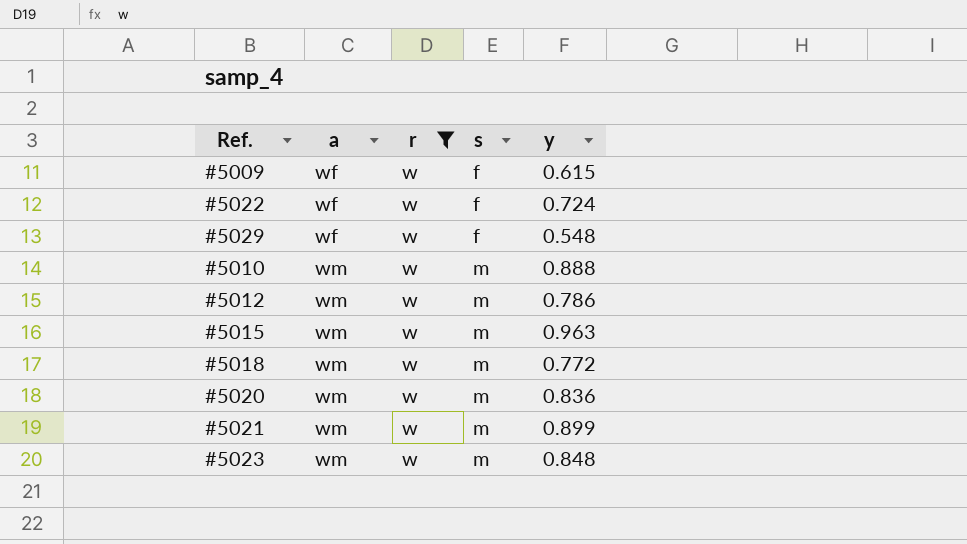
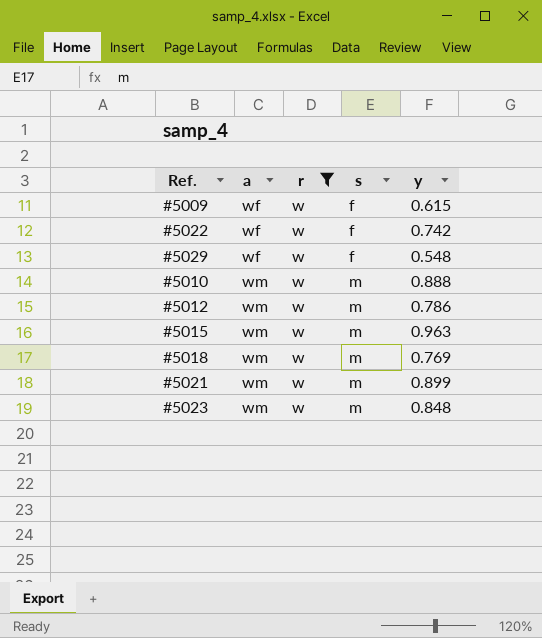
row #5020: wm | w | m | 0.836 -> none
#5022 | y: 0.724 -> 0.742
#5018 | y: 0.772 -> 0.769

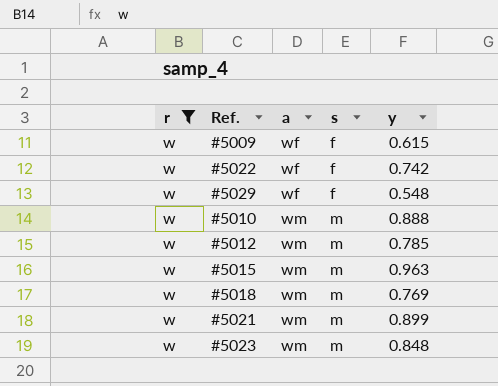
column r | position: 3 -> 1
#5012 | y: 0.786 -> 0.785

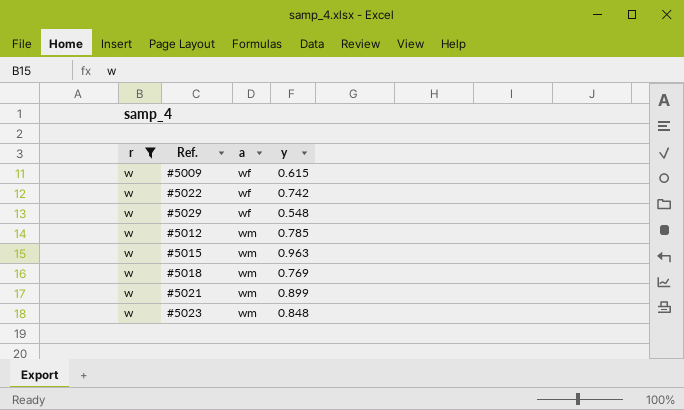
column s | position: 4 -> none
row #5010: w | wm | m | 0.888 -> none

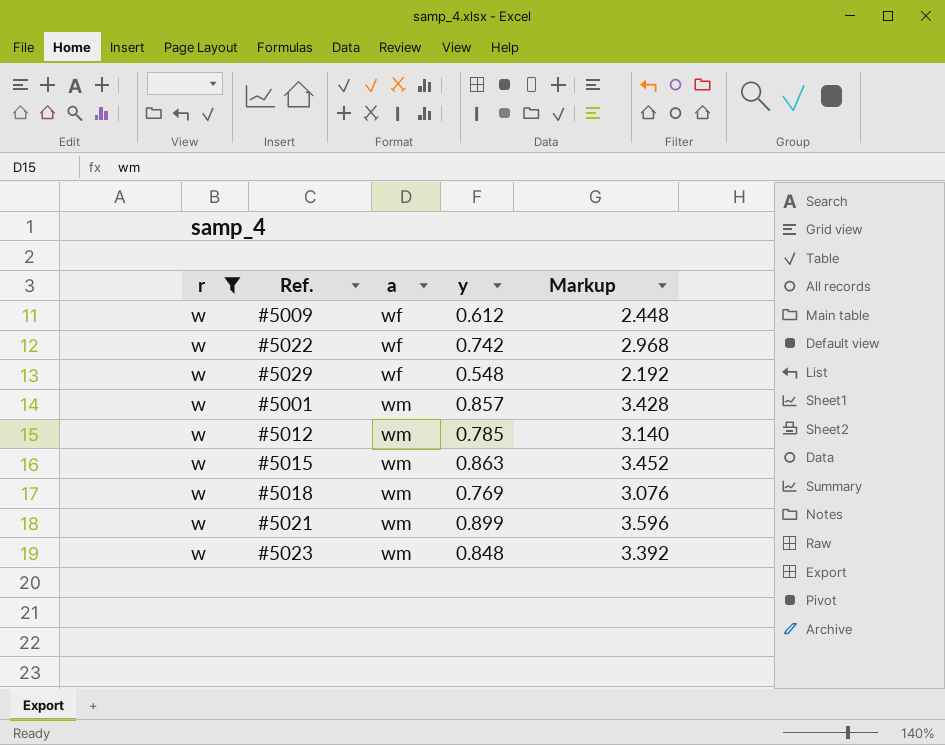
column Markup | formula: none -> [y] * 4
#5009 | y: 0.615 -> 0.612
row #5001: none -> w | wm | 0.857 | 3.428
#5015 | y: 0.963 -> 0.863

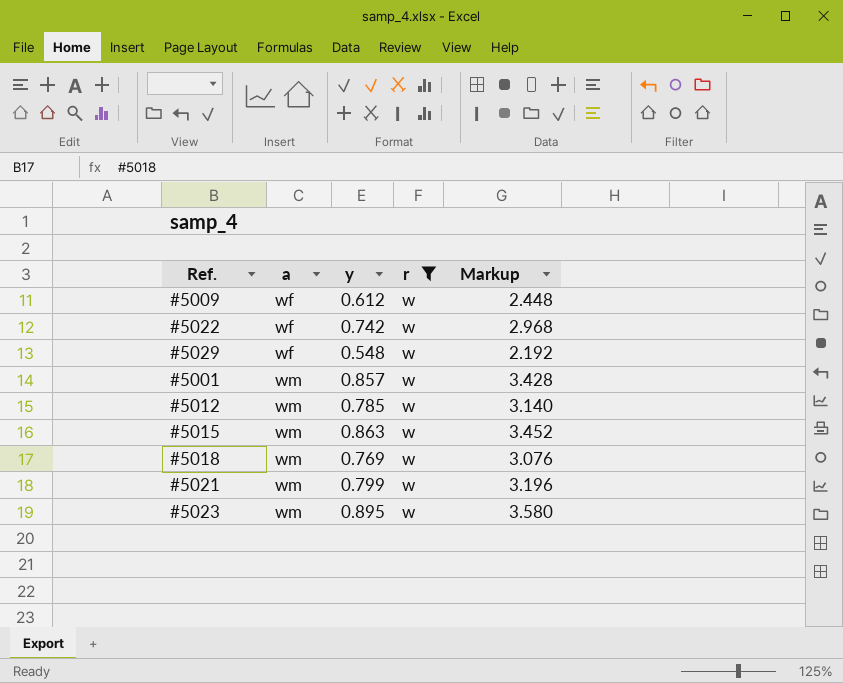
column r | position: 1 -> 4
#5021 | y: 0.899 -> 0.799
#5021 | Markup: 3.596 -> 3.196
#5023 | y: 0.848 -> 0.895
#5023 | Markup: 3.392 -> 3.580

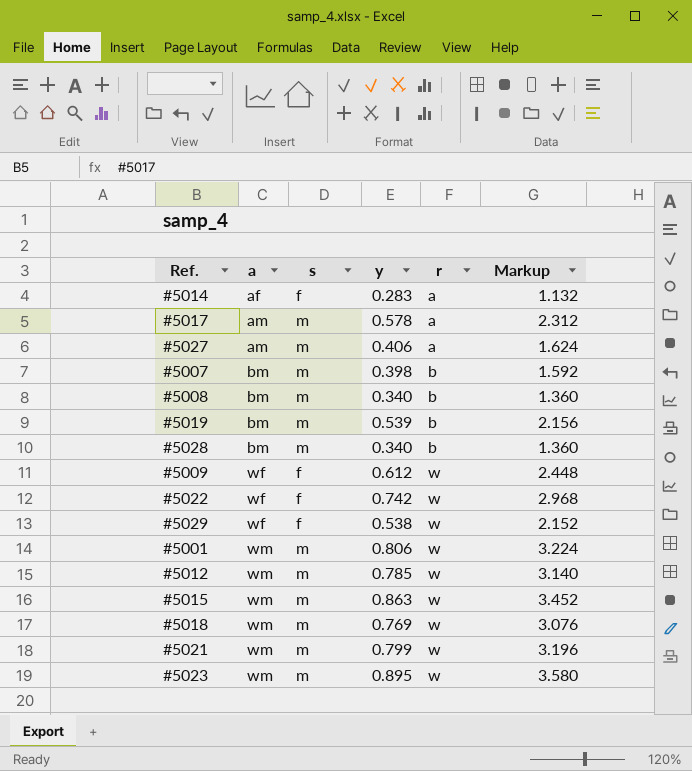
filter: r = w -> none
column s | position: none -> 3
#5029 | y: 0.548 -> 0.538
#5029 | Markup: 2.192 -> 2.152
#5001 | y: 0.857 -> 0.806
#5001 | Markup: 3.428 -> 3.224

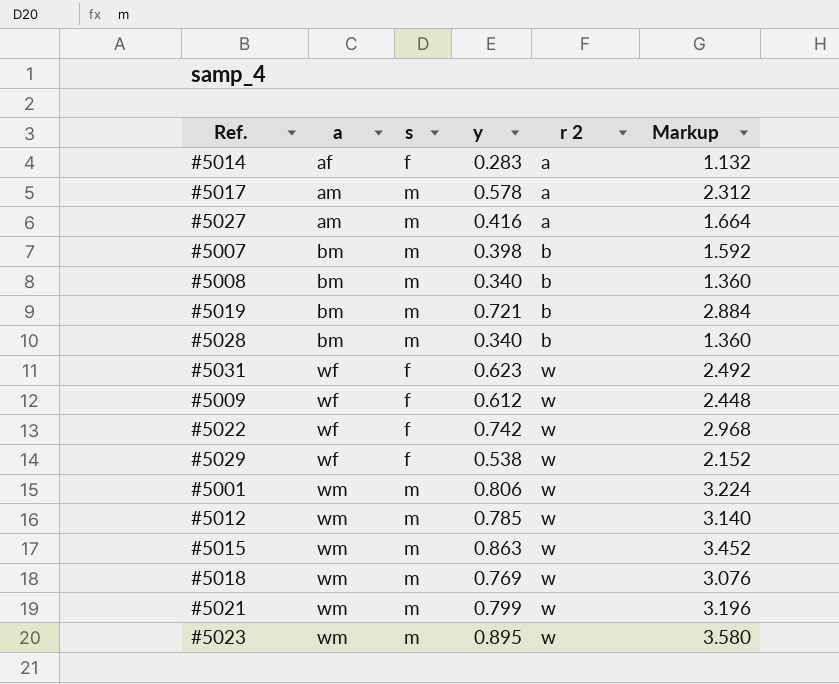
column name: r -> r 2
#5027 | y: 0.406 -> 0.416
#5027 | Markup: 1.624 -> 1.664
#5019 | y: 0.539 -> 0.721
#5019 | Markup: 2.156 -> 2.884
row #5031: none -> wf | f | 0.623 | w | 2.492

